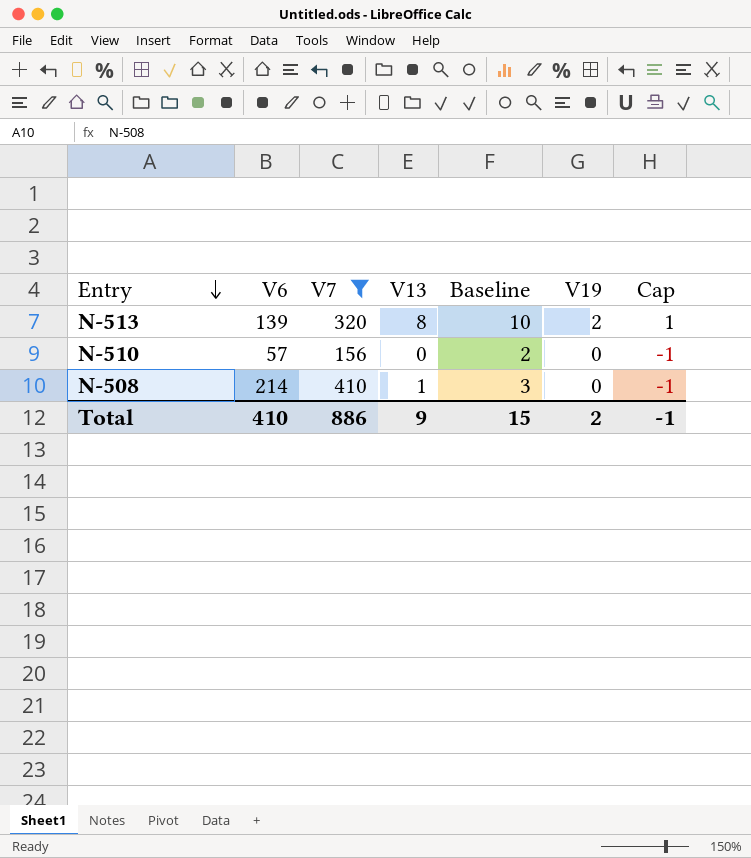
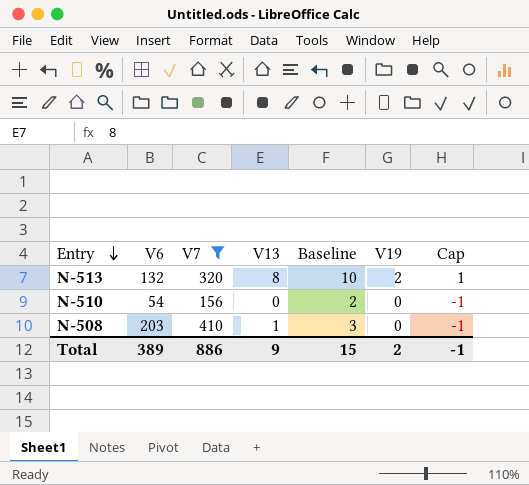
N-513 | V6: 139 -> 132
N-510 | V6: 57 -> 54
N-508 | V6: 214 -> 203
Total | V6: 410 -> 389

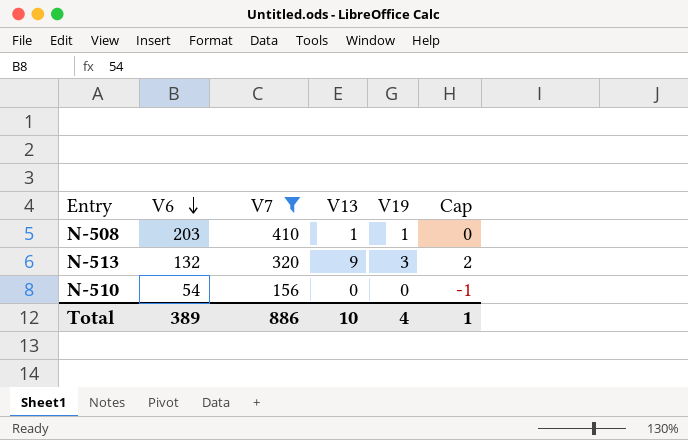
row order: Entry descending -> V6 descending
column Baseline | formula: [V13] + 2 -> none
N-508 | V19: 0 -> 1
N-508 | Cap: -1 -> 0
N-513 | V13: 8 -> 9
N-513 | V19: 2 -> 3
N-513 | Cap: 1 -> 2
Total | V13: 9 -> 10
Total | V19: 2 -> 4
Total | Cap: -1 -> 1

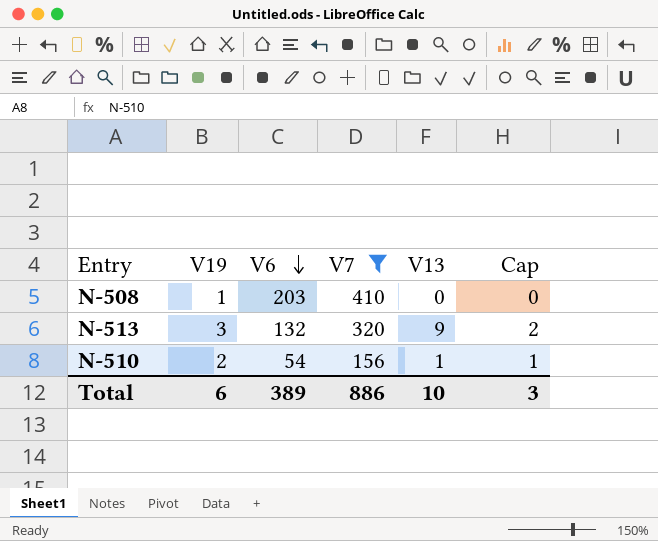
column V19 | position: 5 -> 2
N-508 | V13: 1 -> 0
N-510 | V19: 0 -> 2
N-510 | V13: 0 -> 1
N-510 | Cap: -1 -> 1
Total | V19: 4 -> 6
Total | Cap: 1 -> 3

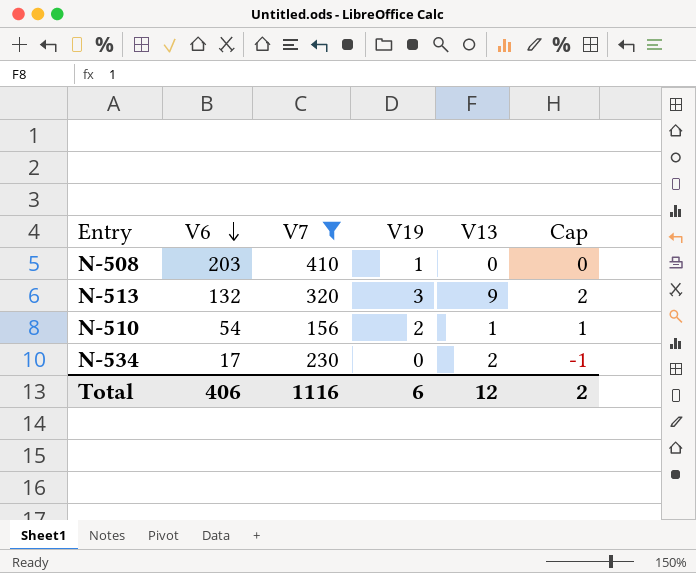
column V19 | position: 2 -> 4
row N-534: none -> 17 | 230 | 0 | 2 | -1
Total | V6: 389 -> 406
Total | V7: 886 -> 1116
Total | V13: 10 -> 12
Total | Cap: 3 -> 2

